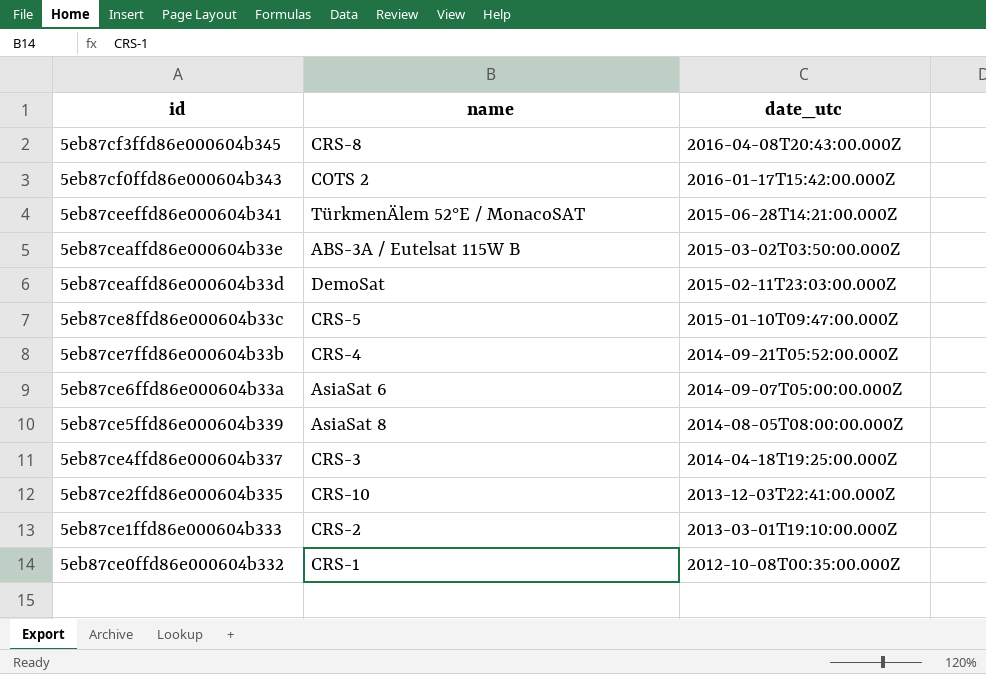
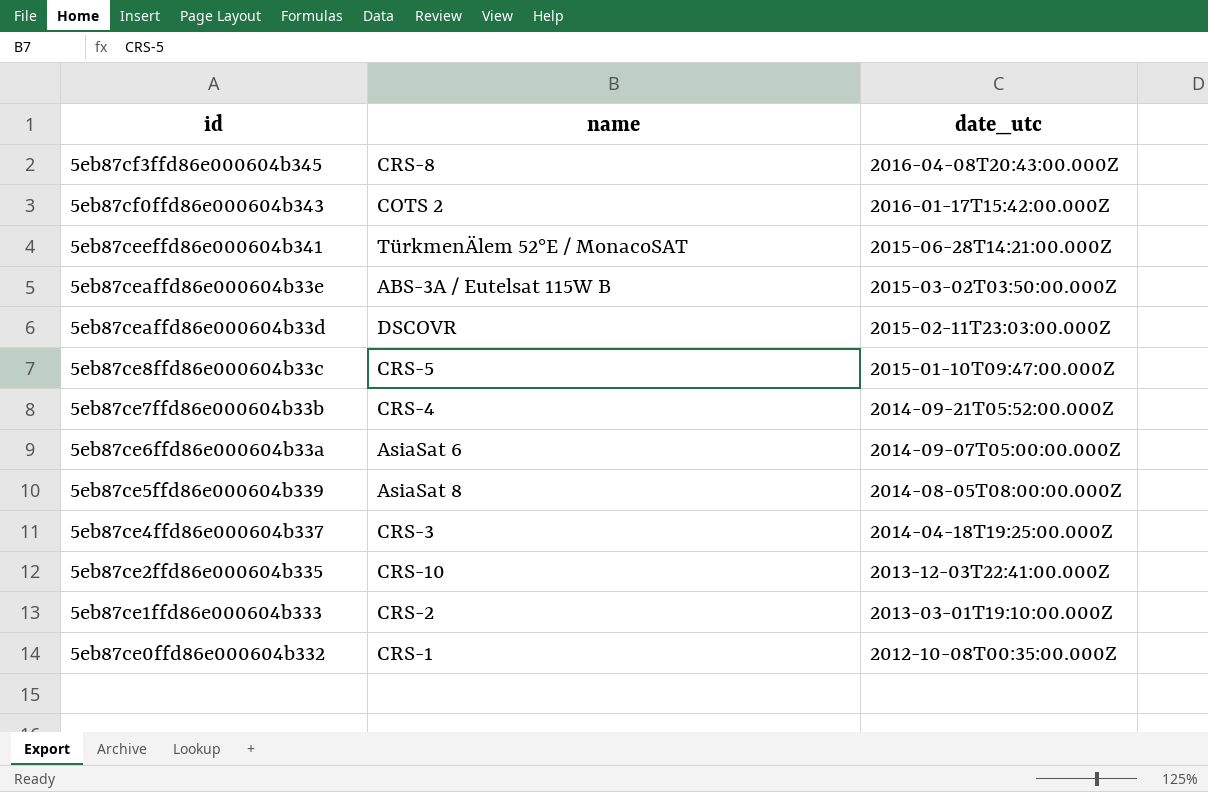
5eb87ceaffd86e000604b33d | name: DemoSat -> DSCOVR

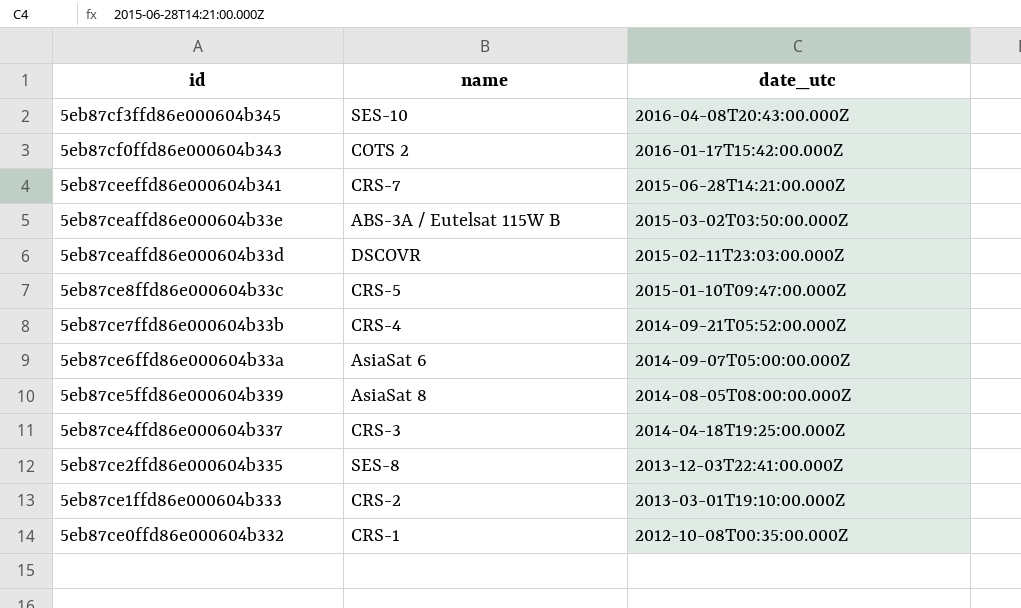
5eb87cf3ffd86e000604b345 | name: CRS-8 -> SES-10
5eb87ceeffd86e000604b341 | name: TürkmenÄlem 52°E / MonacoSAT -> CRS-7
5eb87ce2ffd86e000604b335 | name: CRS-10 -> SES-8

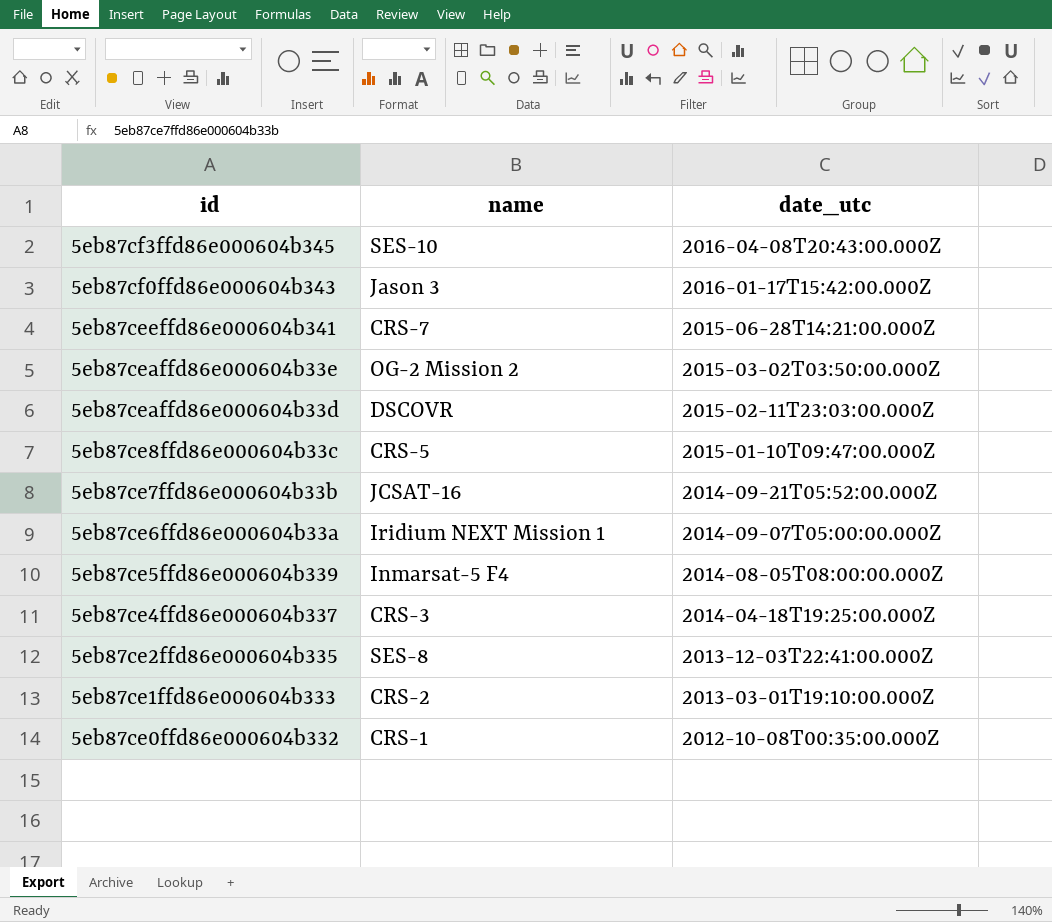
5eb87cf0ffd86e000604b343 | name: COTS 2 -> Jason 3
5eb87ceaffd86e000604b33e | name: ABS-3A / Eutelsat 115W B -> OG-2 Mission 2
5eb87ce7ffd86e000604b33b | name: CRS-4 -> JCSAT-16
5eb87ce6ffd86e000604b33a | name: AsiaSat 6 -> Iridium NEXT Mission 1
5eb87ce5ffd86e000604b339 | name: AsiaSat 8 -> Inmarsat-5 F4

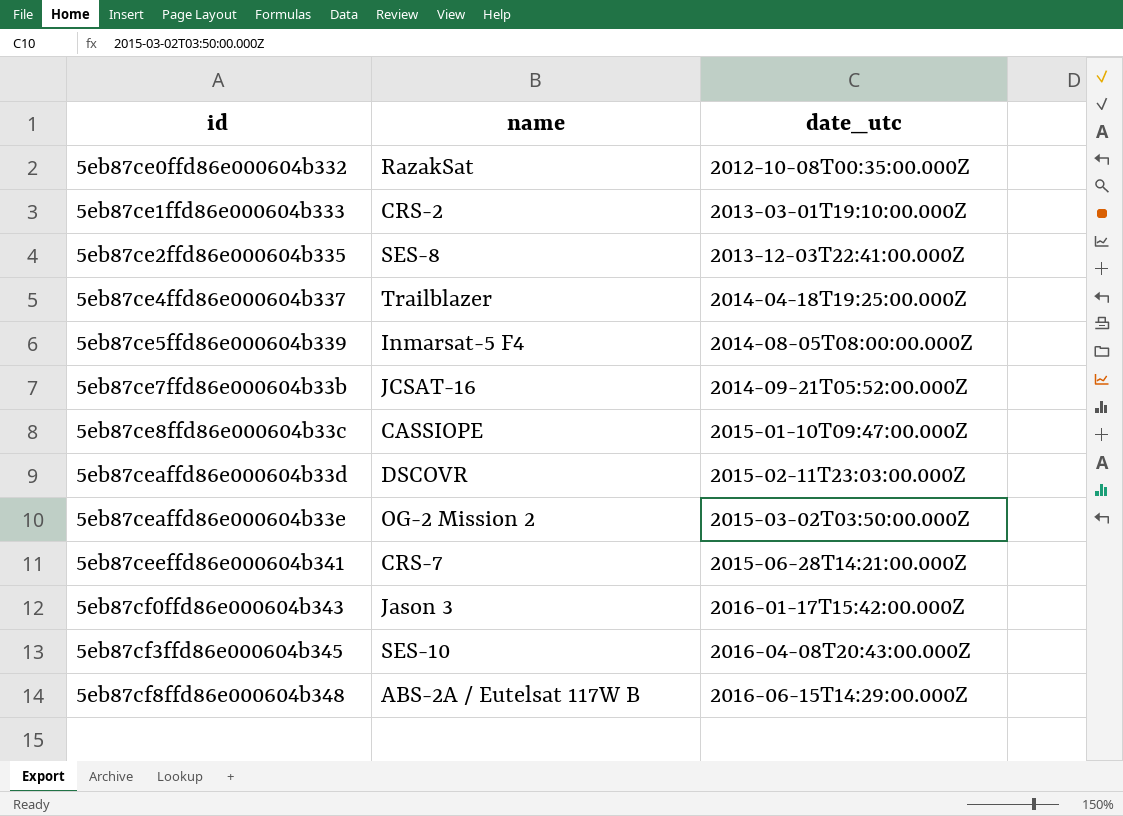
row order: id descending -> id ascending
row 5eb87ce6ffd86e000604b33a: Iridium NEXT Mission 1 | 2014-09-07T05:00:00.000Z -> none
5eb87ce0ffd86e000604b332 | name: CRS-1 -> RazakSat
5eb87ce4ffd86e000604b337 | name: CRS-3 -> Trailblazer
5eb87ce8ffd86e000604b33c | name: CRS-5 -> CASSIOPE
row 5eb87cf8ffd86e000604b348: none -> ABS-2A / Eutelsat 117W B | 2016-06-15T14:29:00.000Z

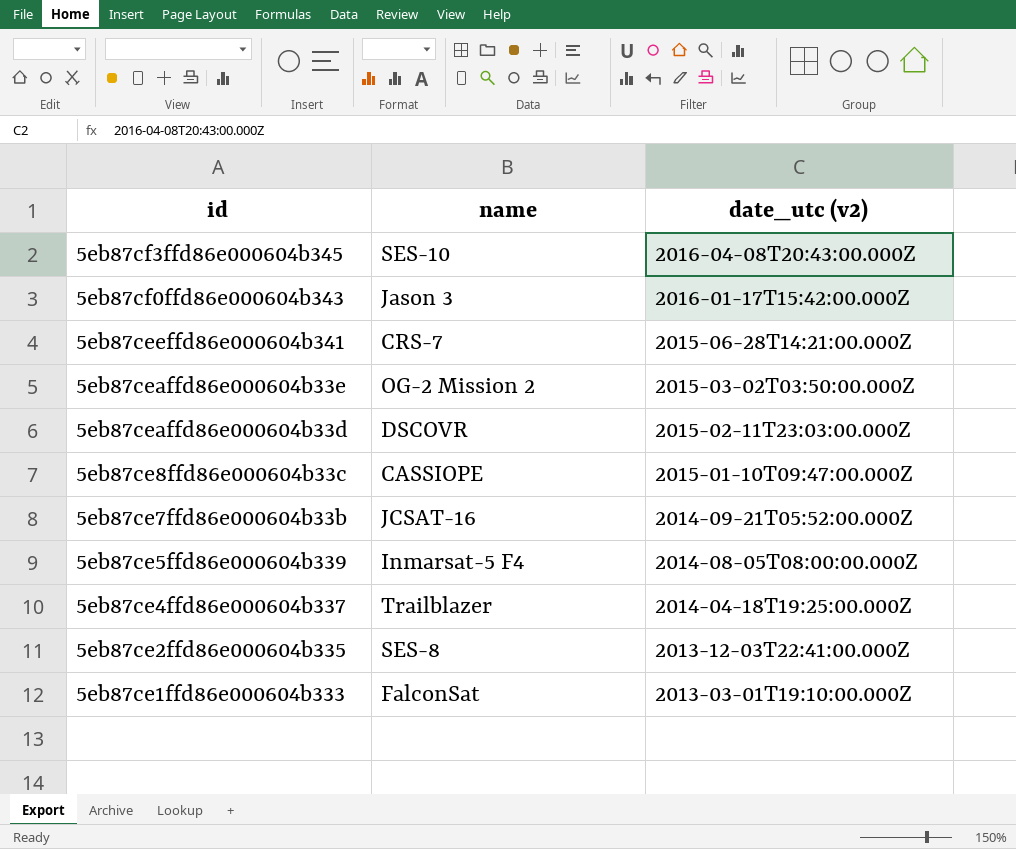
row order: id ascending -> id descending
column name: date_utc -> date_utc (v2)
row 5eb87ce0ffd86e000604b332: RazakSat | 2012-10-08T00:35:00.000Z -> none
row 5eb87cf8ffd86e000604b348: ABS-2A / Eutelsat 117W B | 2016-06-15T14:29:00.000Z -> none
5eb87ce1ffd86e000604b333 | name: CRS-2 -> FalconSat

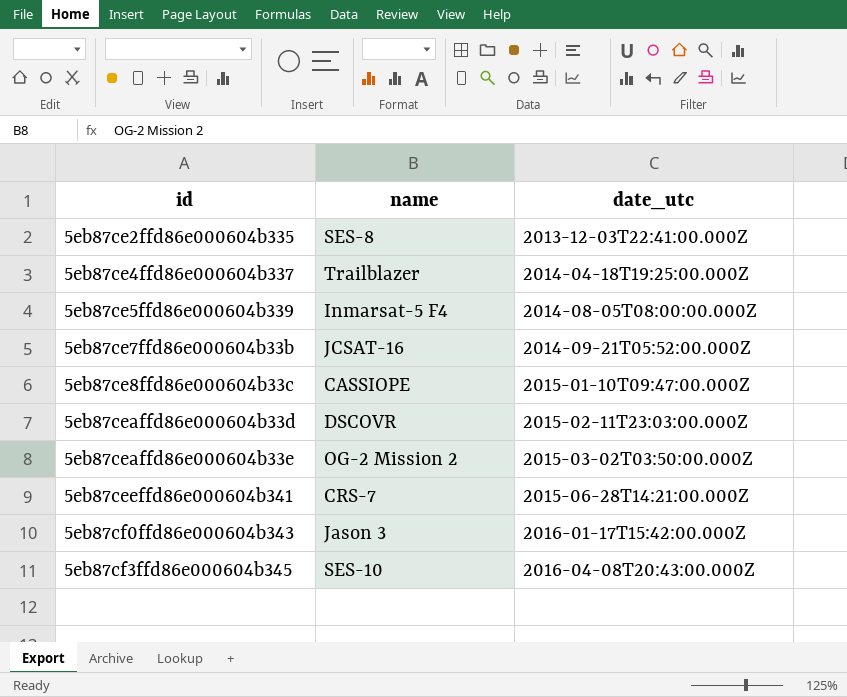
row order: id descending -> id ascending
column name: date_utc (v2) -> date_utc
row 5eb87ce1ffd86e000604b333: FalconSat | 2013-03-01T19:10:00.000Z -> none

